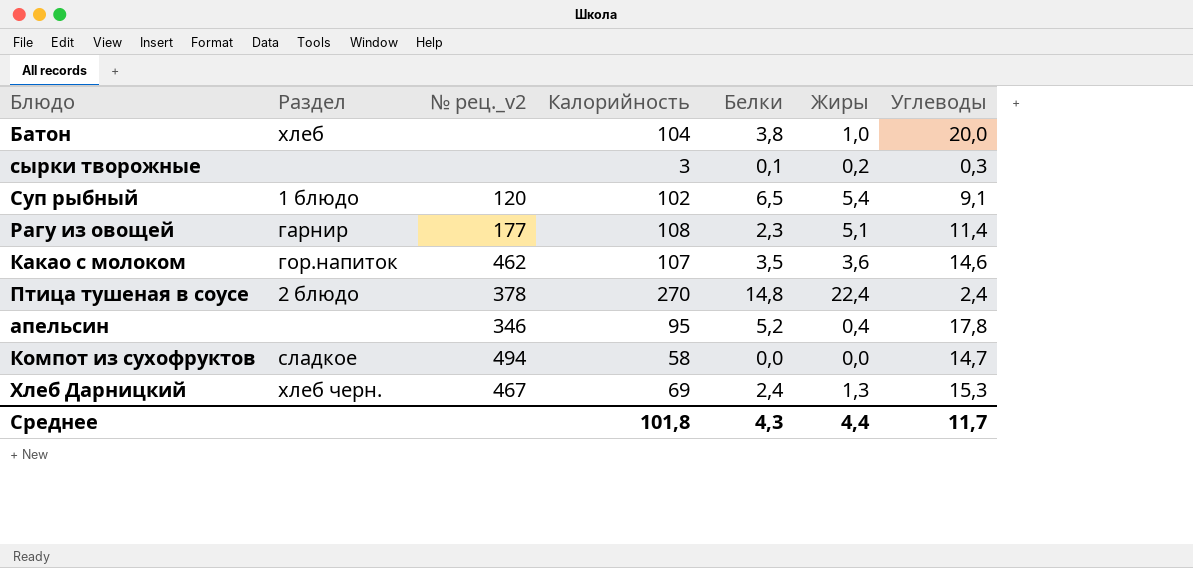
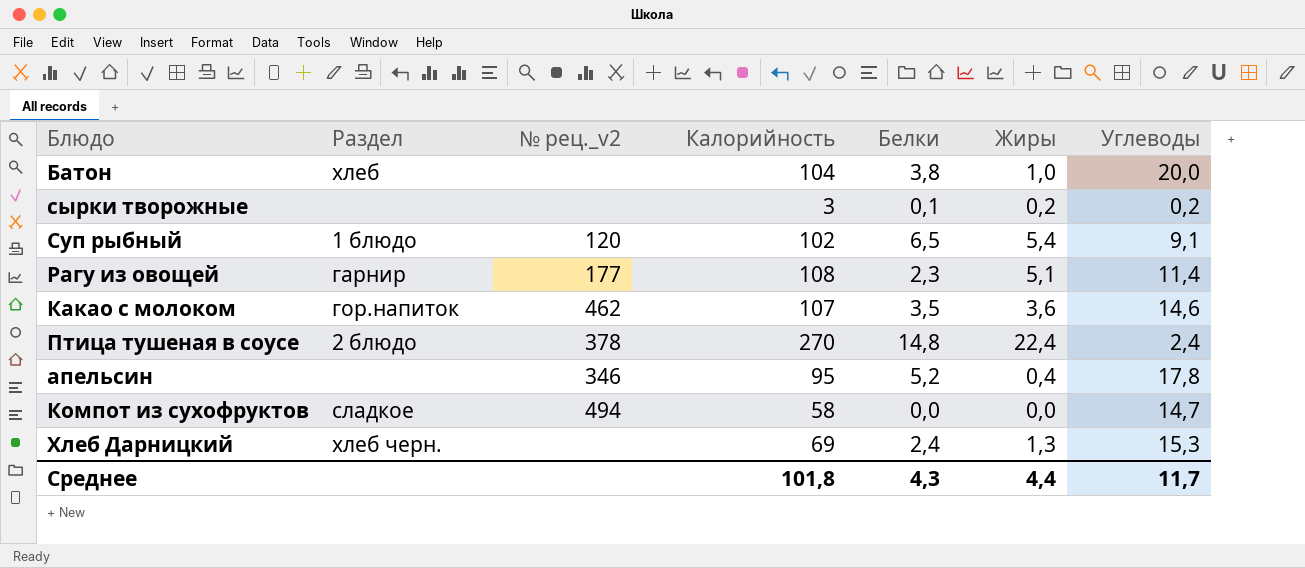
сырки творожные | Углеводы: 0,3 -> 0,2
Хлеб Дарницкий | № рец._v2: 467 -> none

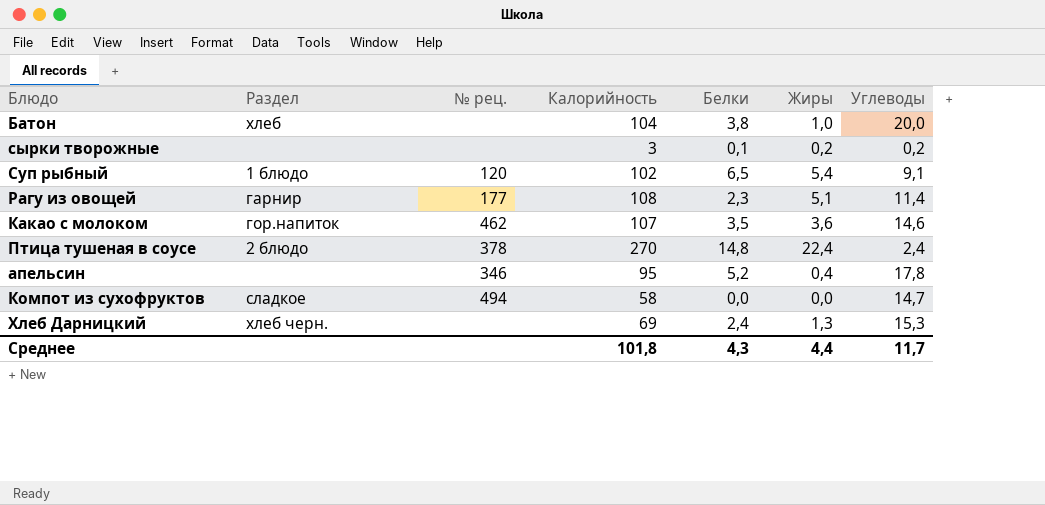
column name: № рец._v2 -> № рец.

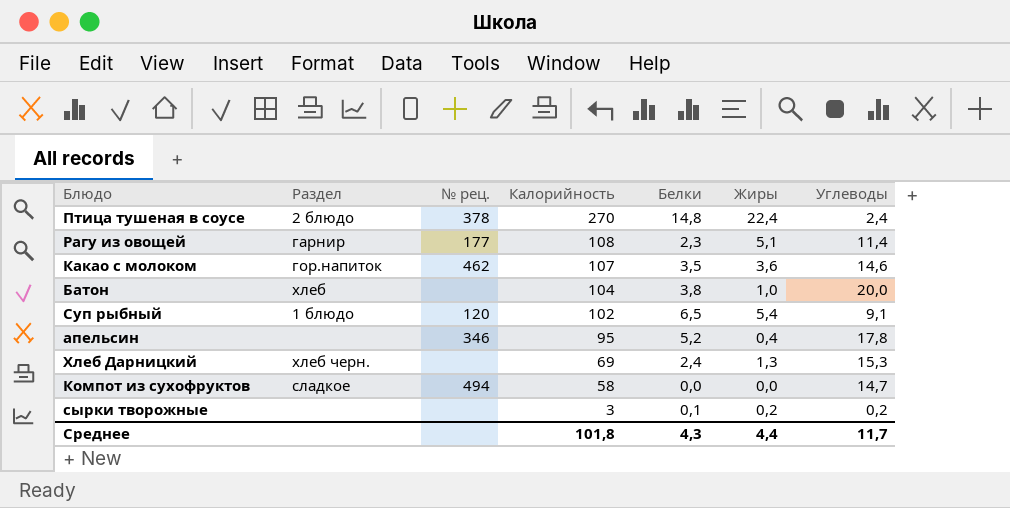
row order: none -> Калорийность descending

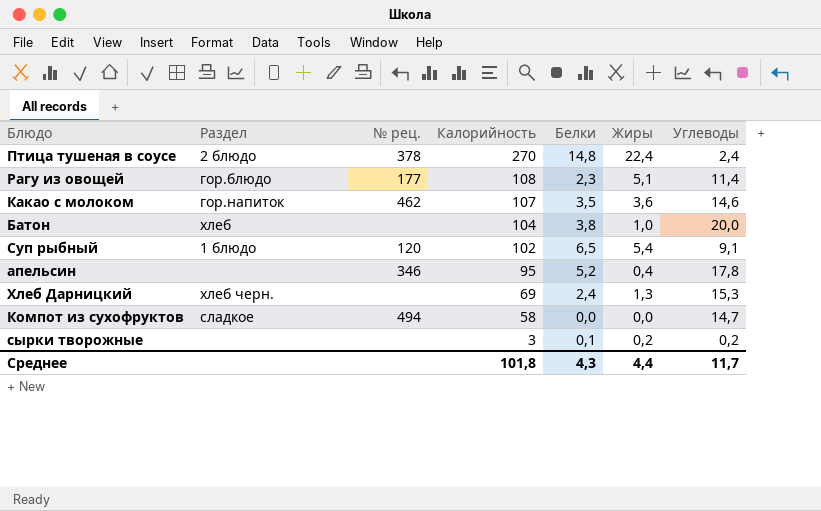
Рагу из овощей | Раздел: гарнир -> гор.блюдо

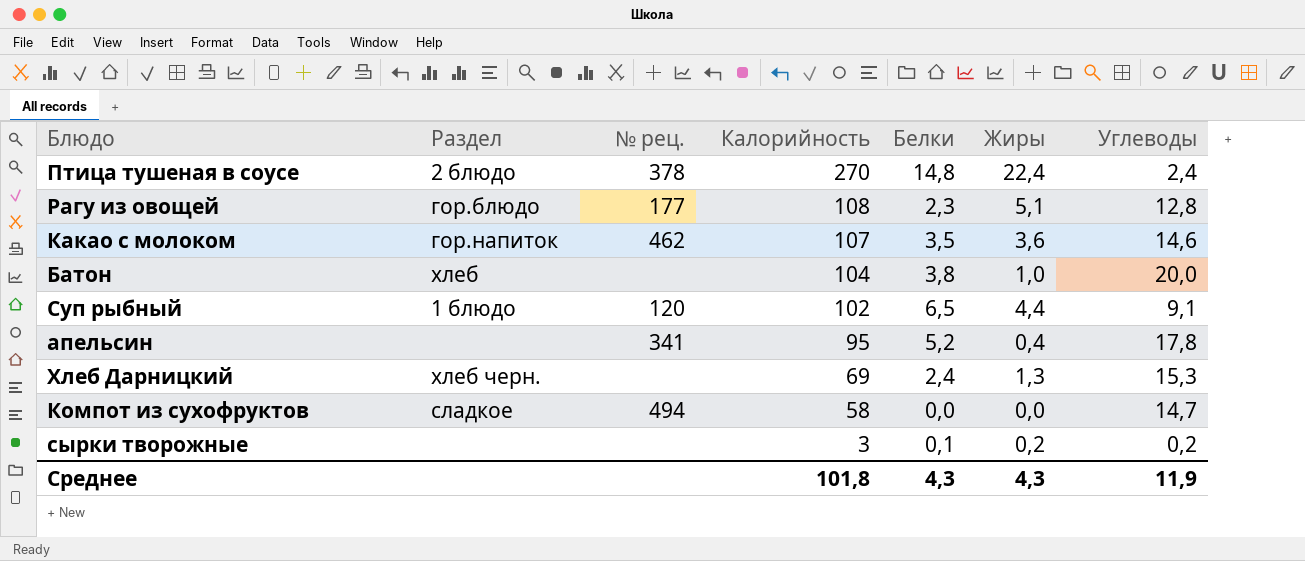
Рагу из овощей | Углеводы: 11,4 -> 12,8
Суп рыбный | Жиры: 5,4 -> 4,4
апельсин | № рец.: 346 -> 341
Среднее | Жиры: 4,4 -> 4,3
Среднее | Углеводы: 11,7 -> 11,9

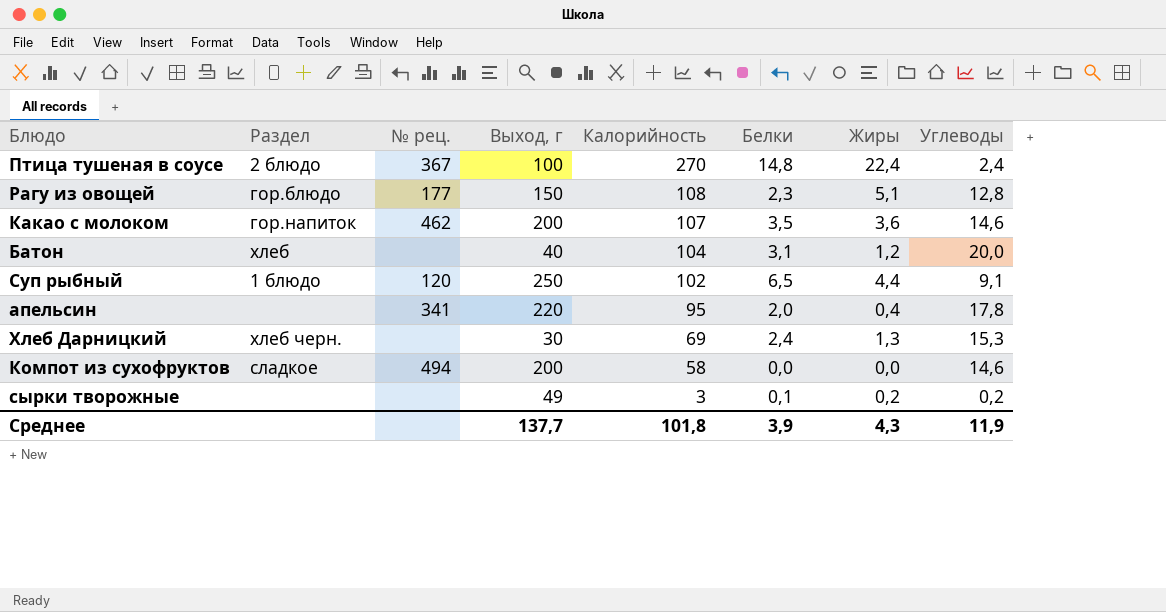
column Выход, г | position: none -> 4
Птица тушеная в соусе | № рец.: 378 -> 367
Батон | Белки: 3,8 -> 3,1
Батон | Жиры: 1,0 -> 1,2
апельсин | Белки: 5,2 -> 2,0
Компот из сухофруктов | Углеводы: 14,7 -> 14,6
Среднее | Белки: 4,3 -> 3,9

